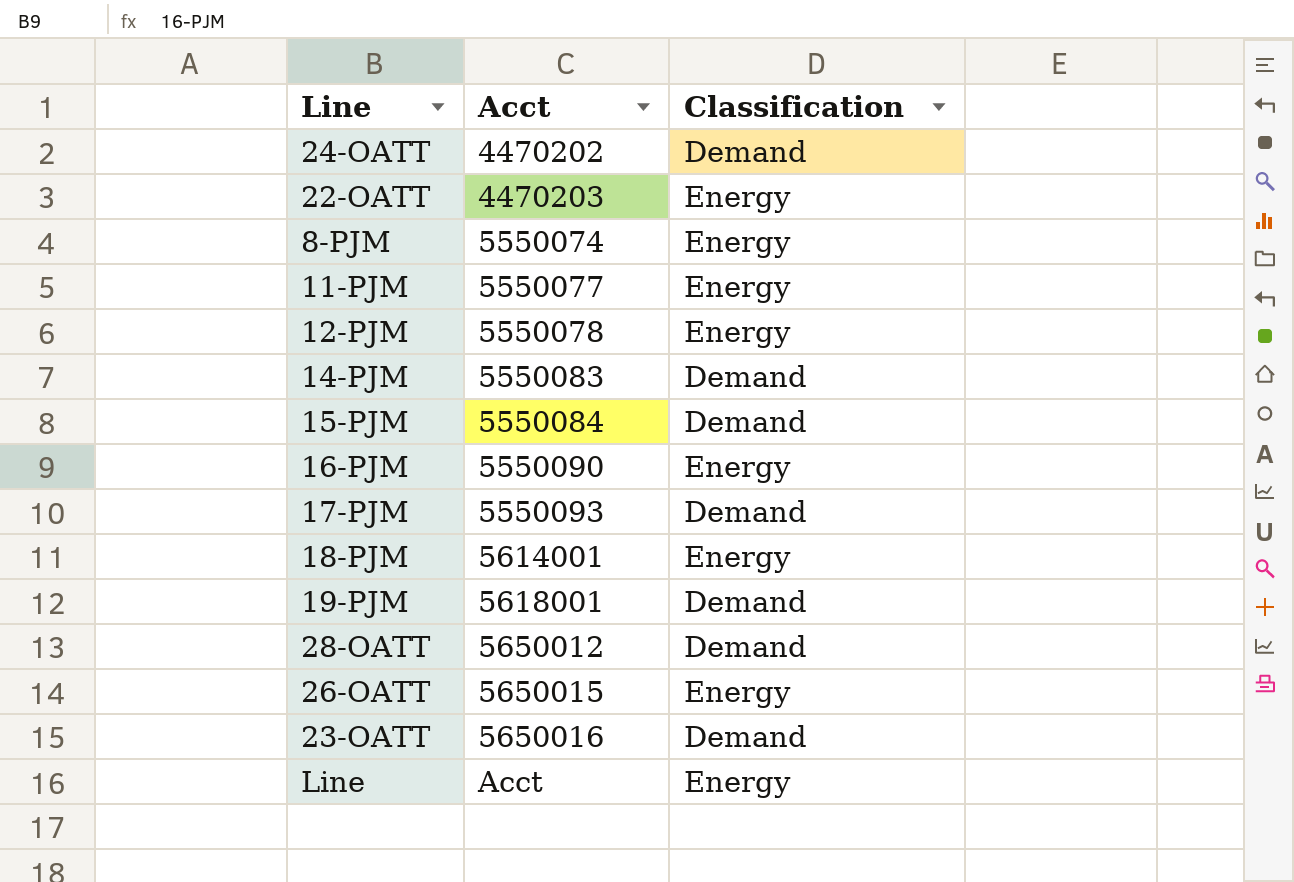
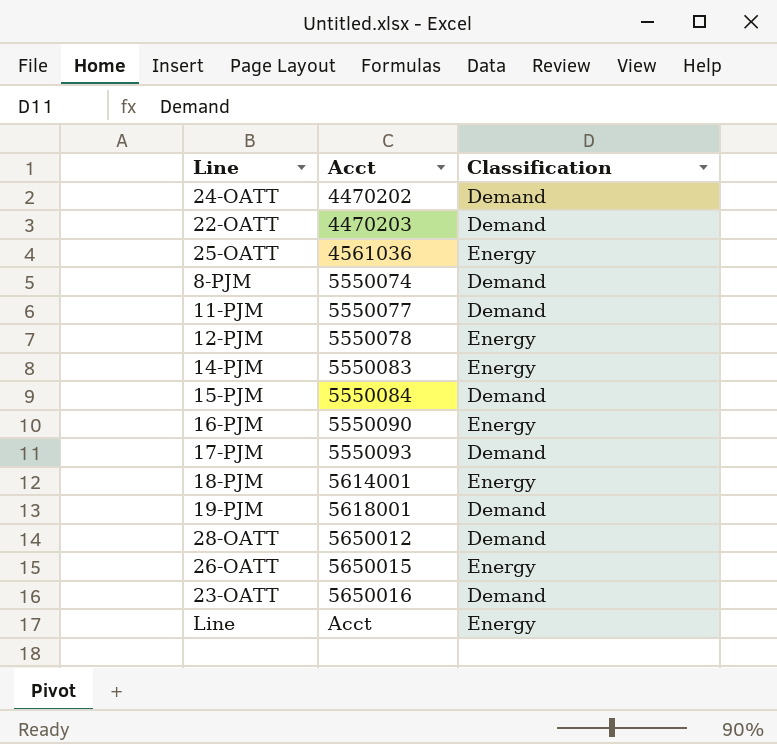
22-OATT | Classification: Energy -> Demand
row 25-OATT: none -> 4561036 | Energy
8-PJM | Classification: Energy -> Demand
11-PJM | Classification: Energy -> Demand
14-PJM | Classification: Demand -> Energy

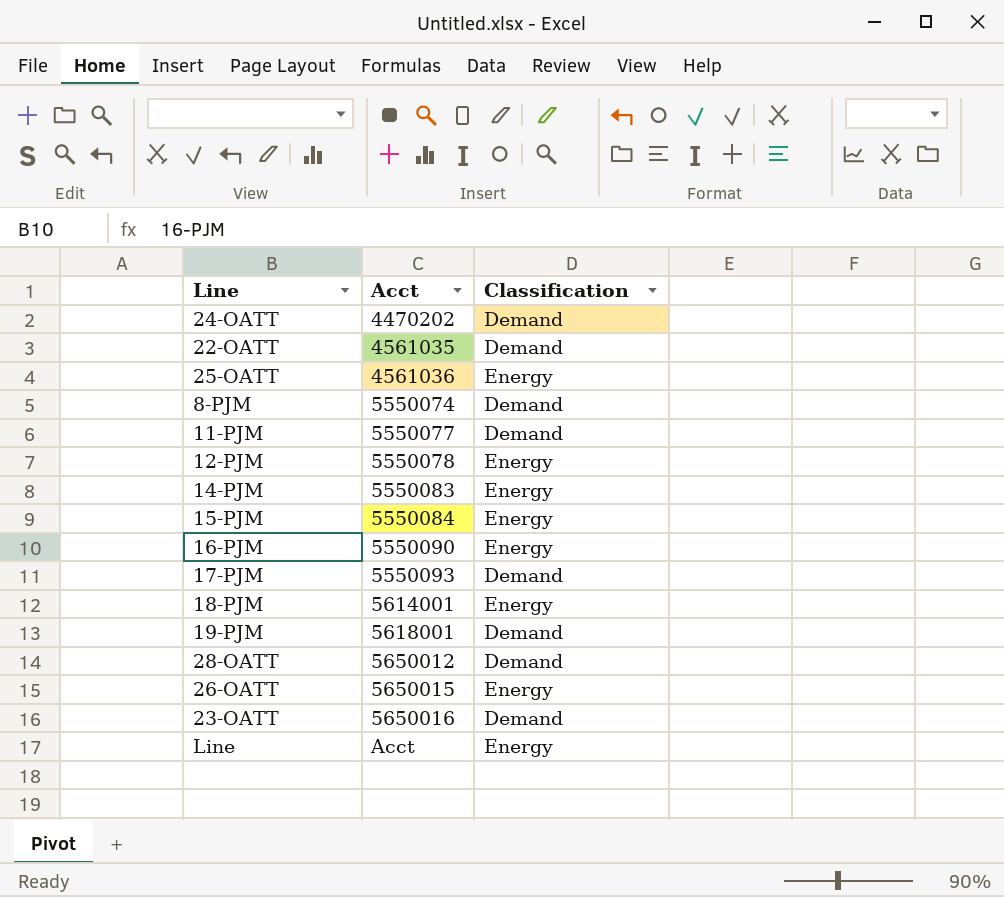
22-OATT | Acct: 4470203 -> 4561035
15-PJM | Classification: Demand -> Energy

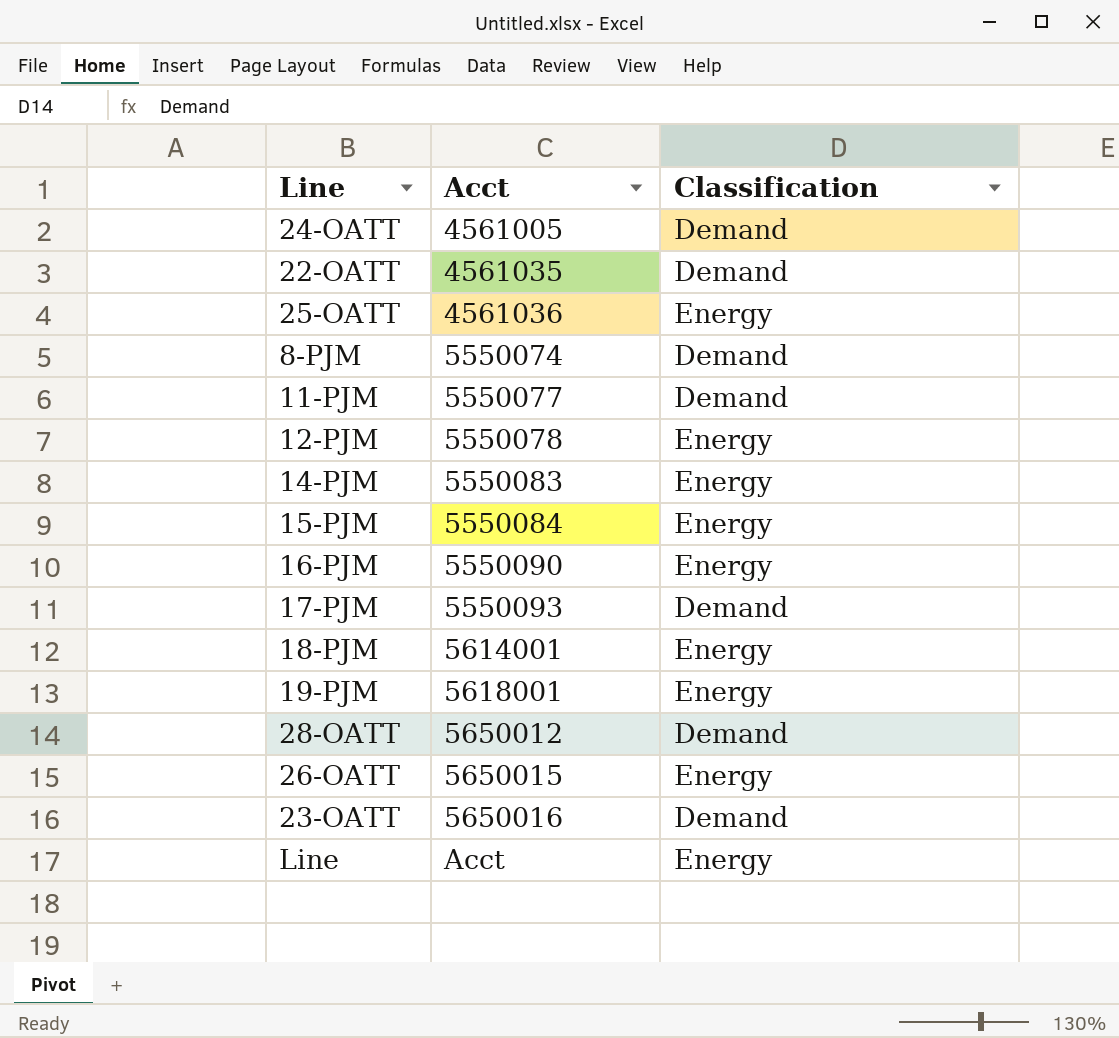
24-OATT | Acct: 4470202 -> 4561005
19-PJM | Classification: Demand -> Energy

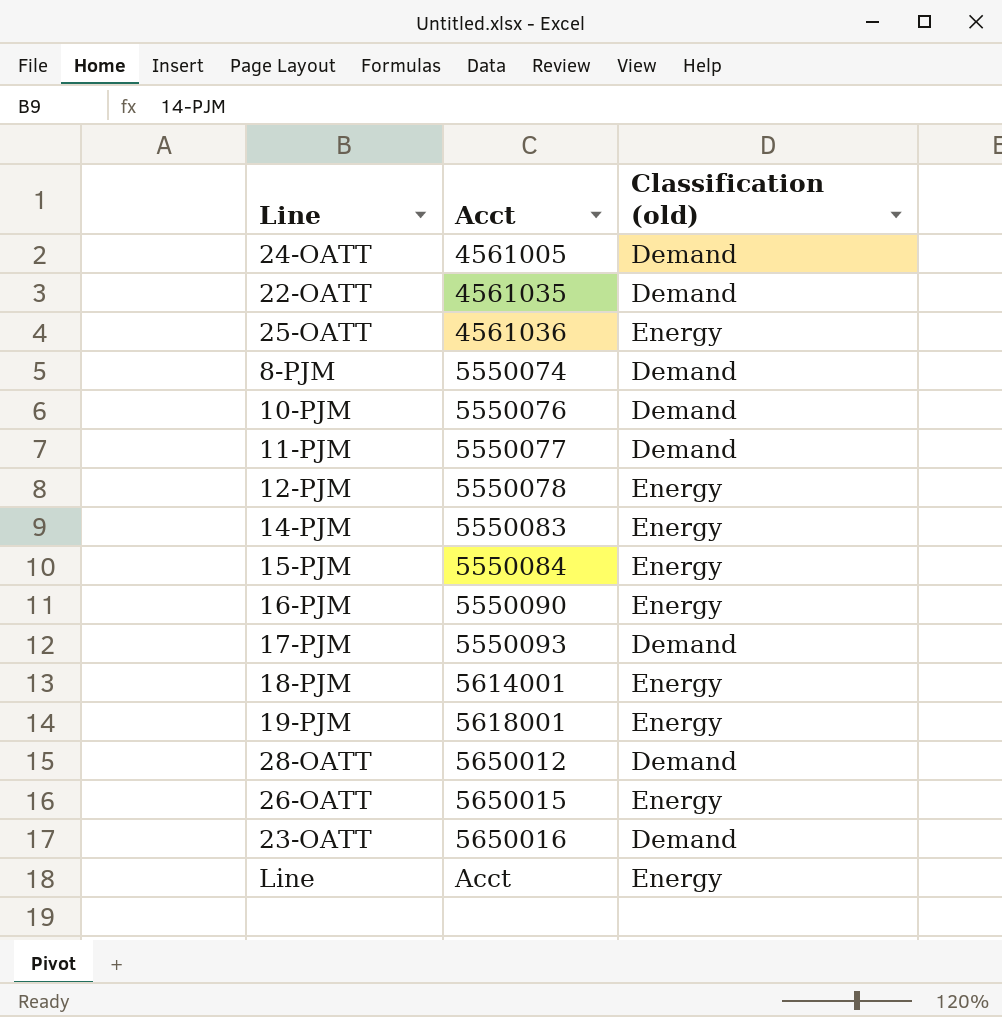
column name: Classification -> Classification (old)
row 10-PJM: none -> 5550076 | Demand

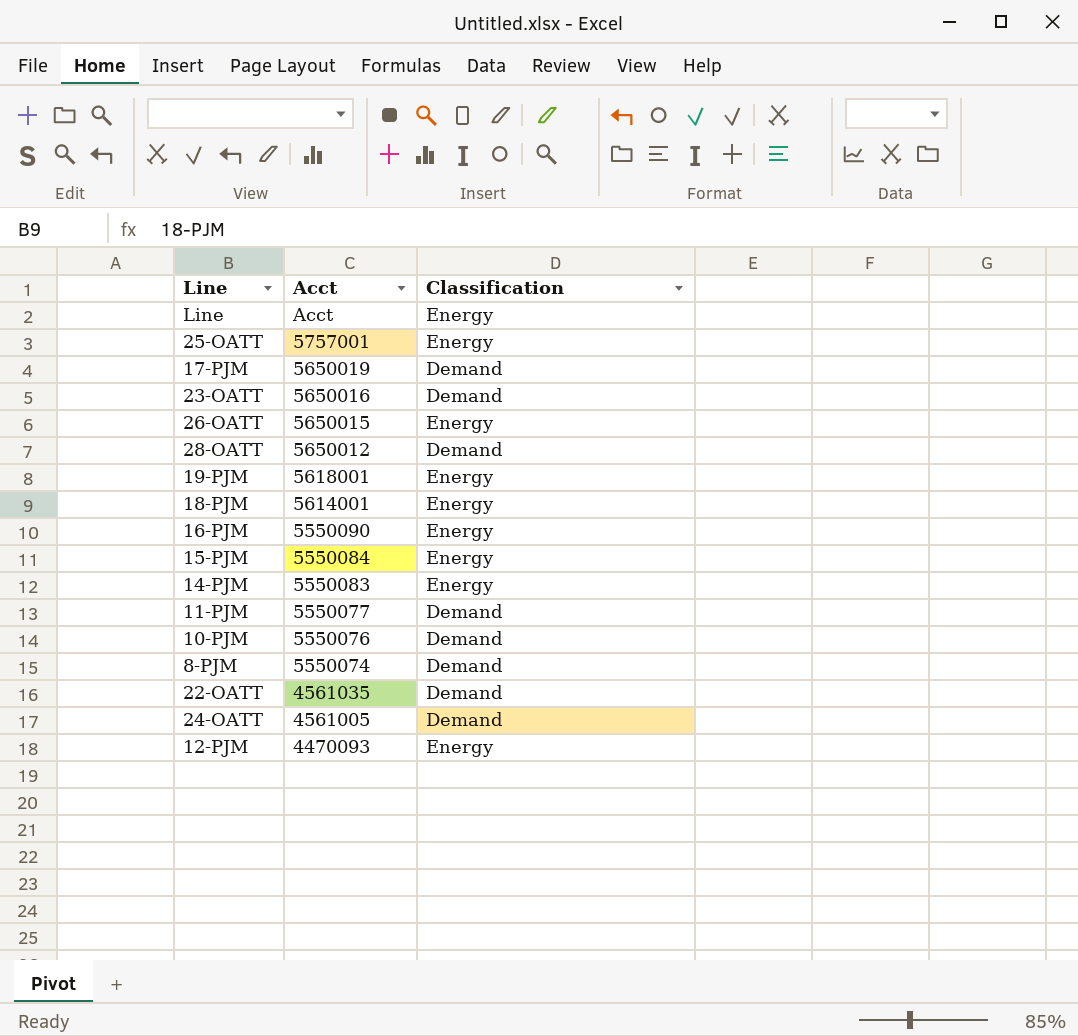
row order: Acct ascending -> Acct descending
column name: Classification (old) -> Classification
25-OATT | Acct: 4561036 -> 5757001
17-PJM | Acct: 5550093 -> 5650019
12-PJM | Acct: 5550078 -> 4470093

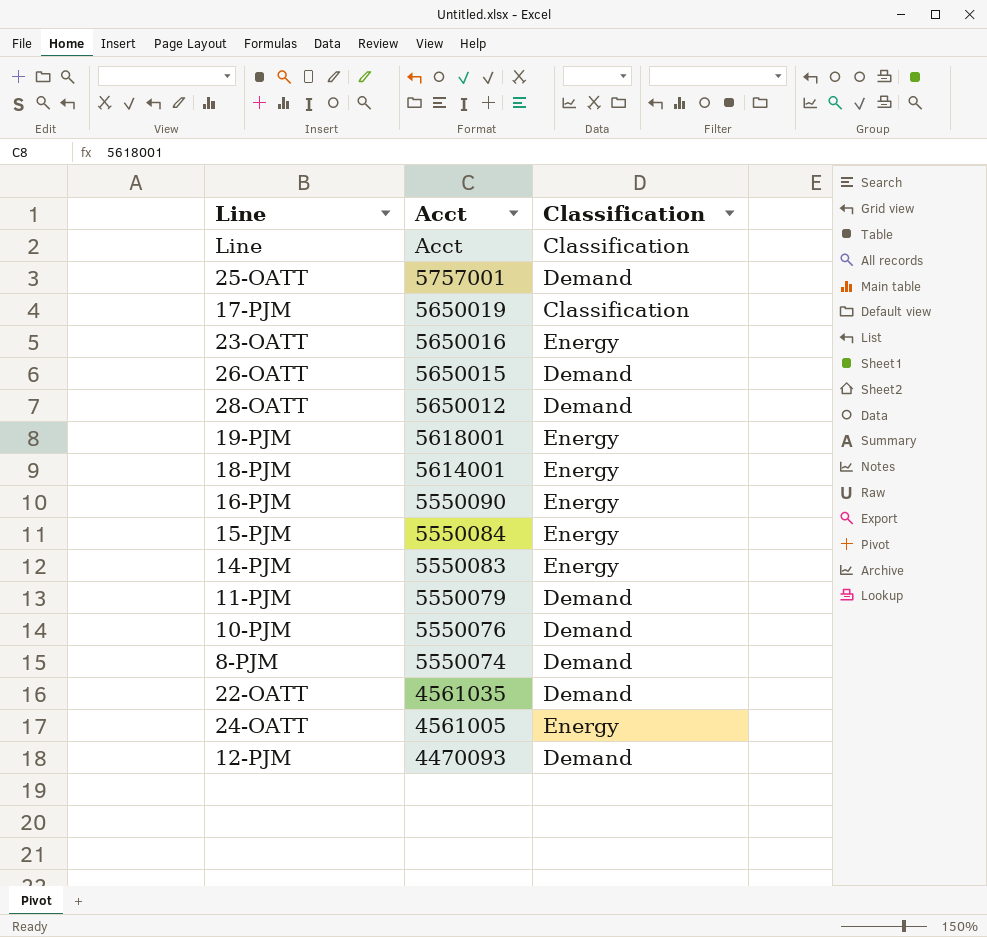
Line | Classification: Energy -> Classification
25-OATT | Classification: Energy -> Demand
17-PJM | Classification: Demand -> Classification
23-OATT | Classification: Demand -> Energy
26-OATT | Classification: Energy -> Demand
11-PJM | Acct: 5550077 -> 5550079
24-OATT | Classification: Demand -> Energy
12-PJM | Classification: Energy -> Demand

